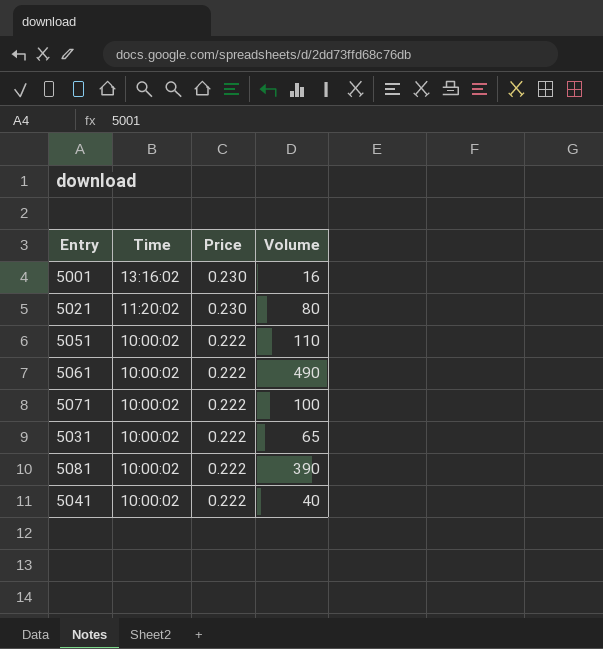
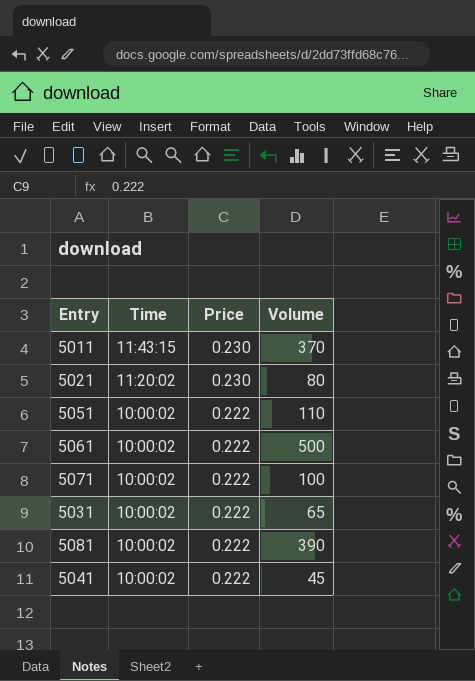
row 5001: 13:16:02 | 0.230 | 16 -> none
row 5011: none -> 11:43:15 | 0.230 | 370
5061 | Volume: 490 -> 500
5041 | Volume: 40 -> 45

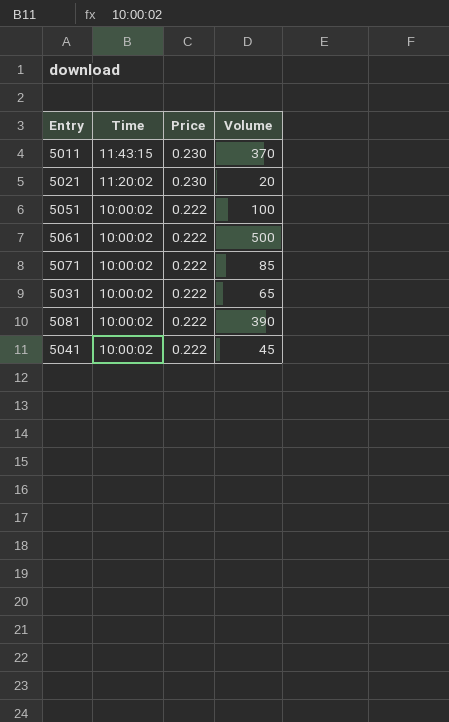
5021 | Volume: 80 -> 20
5051 | Volume: 110 -> 100
5071 | Volume: 100 -> 85

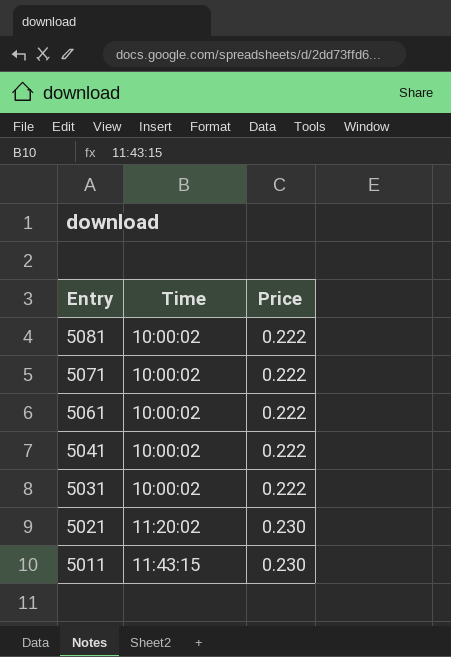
row order: Time descending -> Entry descending
column Volume | position: 4 -> none
row 5051: 10:00:02 | 0.222 | 100 -> none

